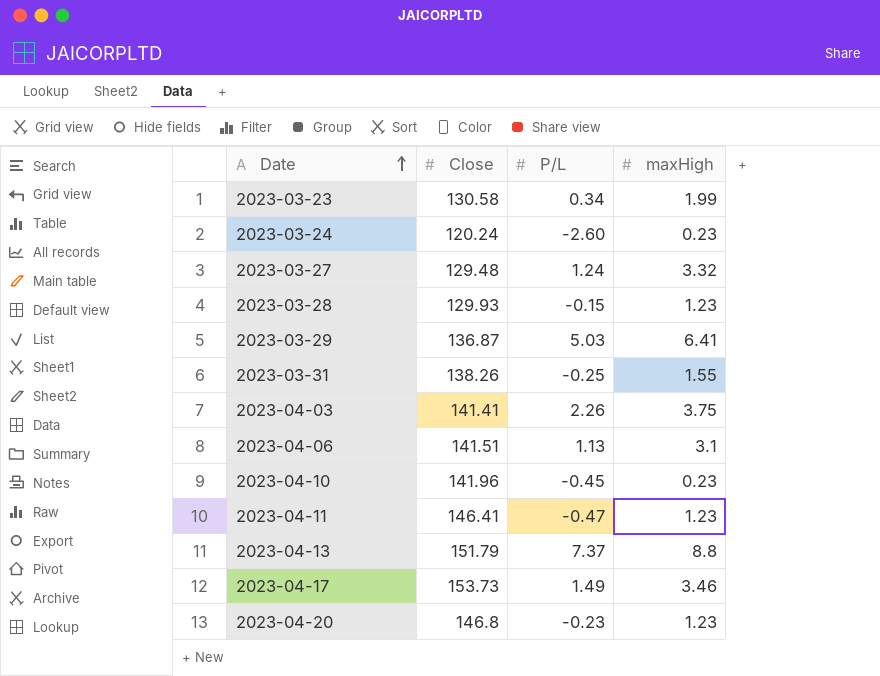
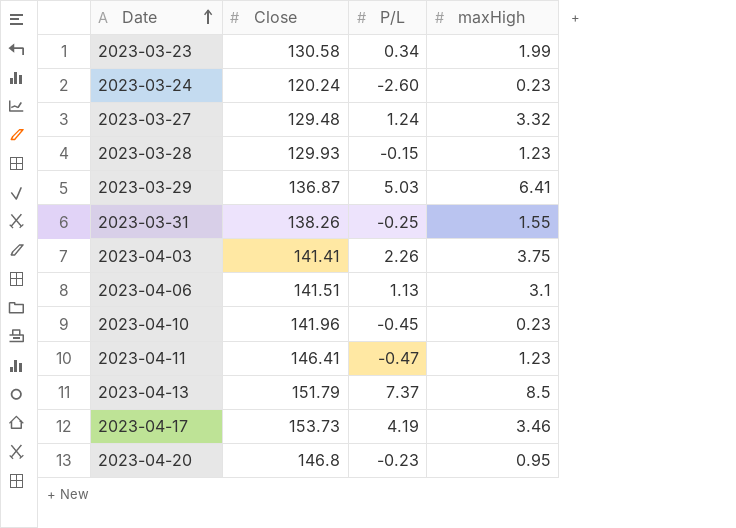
2023-04-13 | maxHigh: 8.8 -> 8.5
2023-04-17 | P/L: 1.49 -> 4.19
2023-04-20 | maxHigh: 1.23 -> 0.95

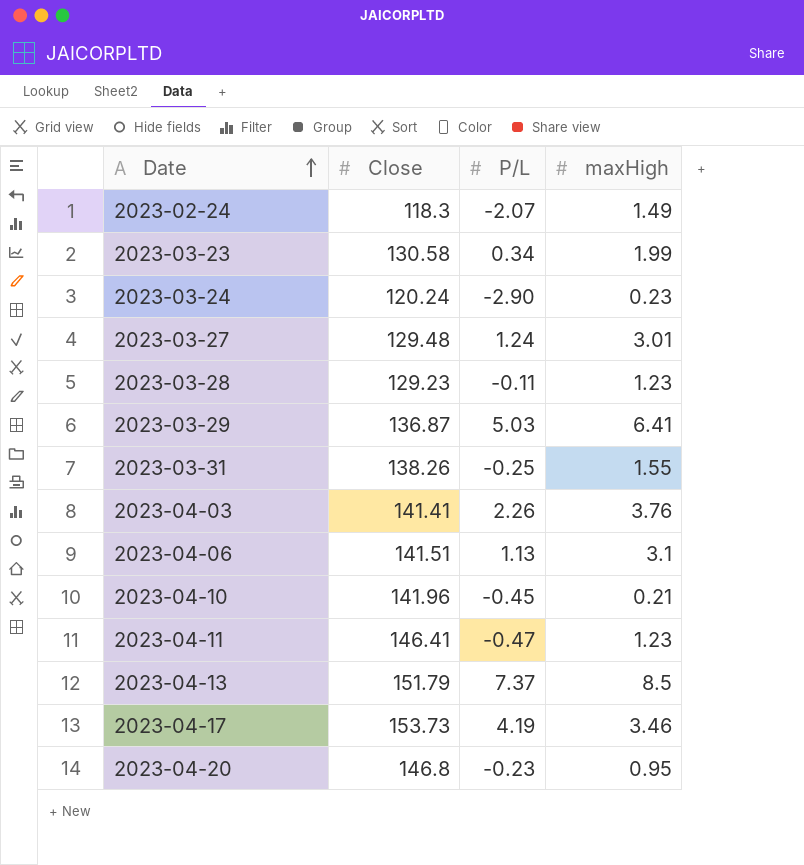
row 2023-02-24: none -> 118.3 | -2.07 | 1.49
2023-03-24 | P/L: -2.60 -> -2.90
2023-03-27 | maxHigh: 3.32 -> 3.01
2023-03-28 | Close: 129.93 -> 129.23
2023-03-28 | P/L: -0.15 -> -0.11
2023-04-03 | maxHigh: 3.75 -> 3.76
2023-04-10 | maxHigh: 0.23 -> 0.21

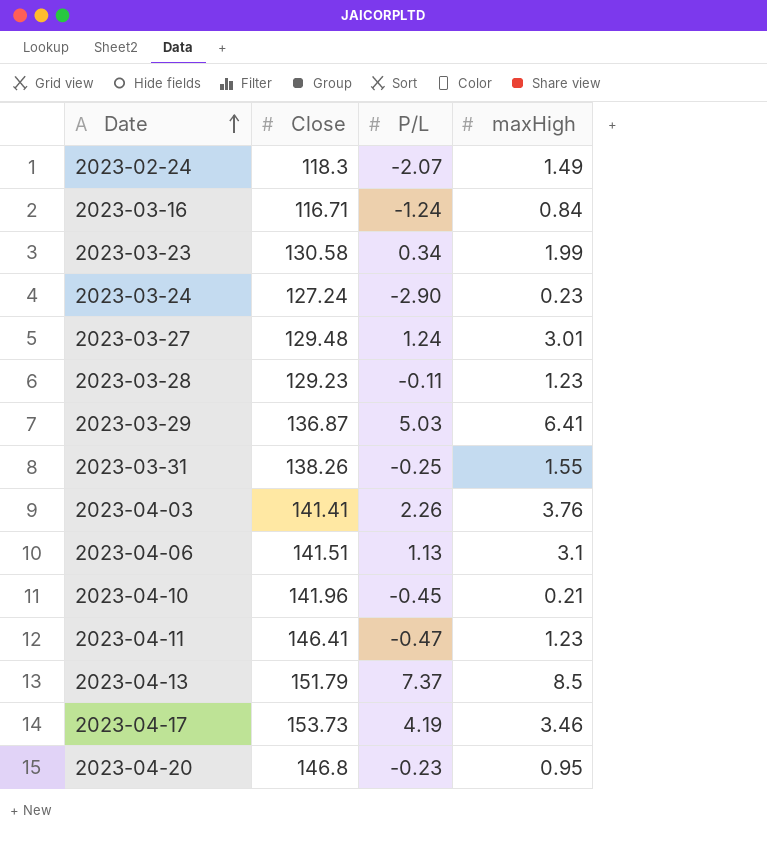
row 2023-03-16: none -> 116.71 | -1.24 | 0.84
2023-03-24 | Close: 120.24 -> 127.24

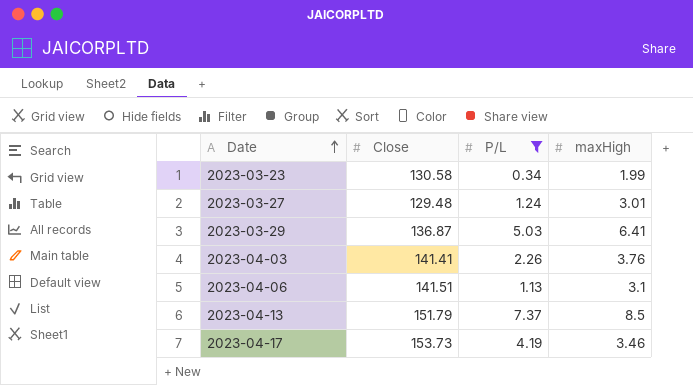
filter: none -> P/L >= 0.34

